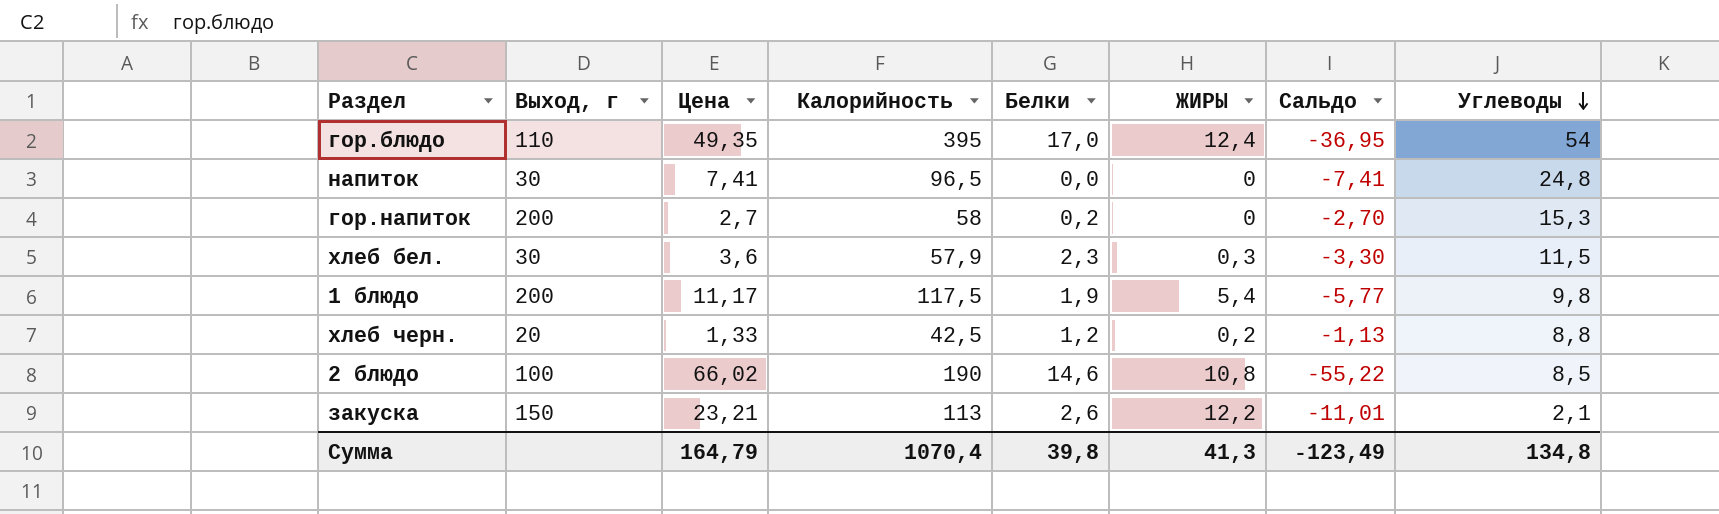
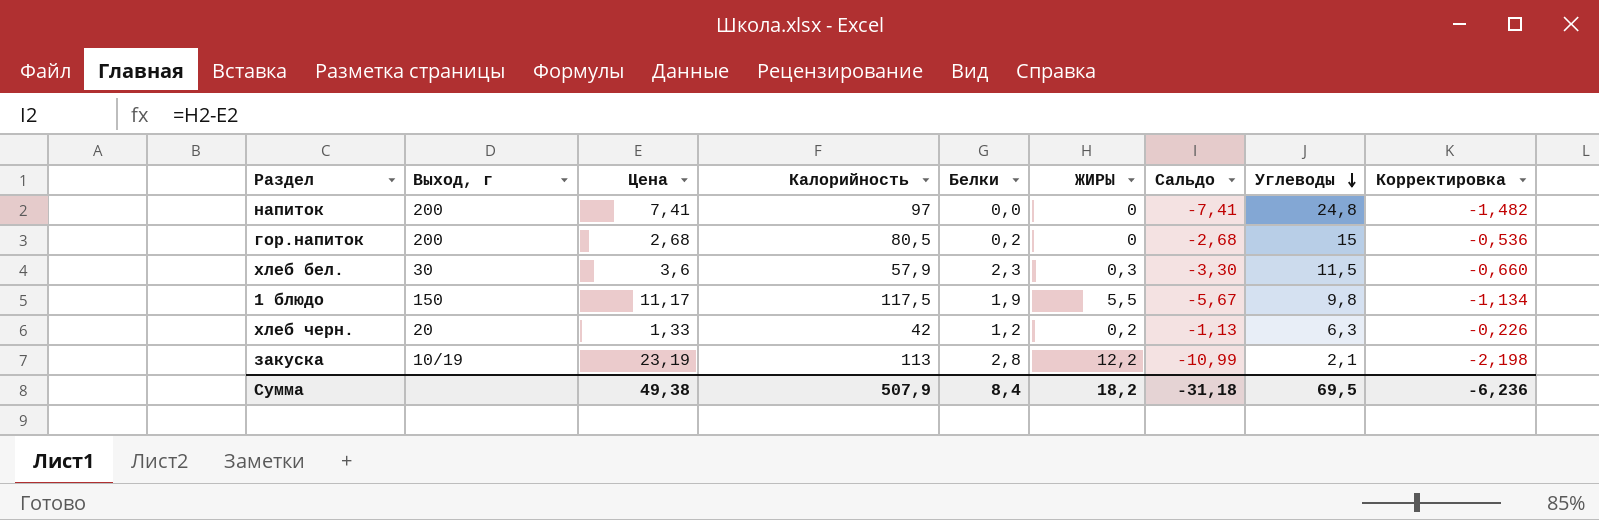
column Корректировка | formula: none -> [Сальдо] * 0,2
row гор.блюдо: 110 | 49,35 | 395 | 17,0 | 12,4 | -36,95 | 54 -> none
row 2 блюдо: 100 | 66,02 | 190 | 14,6 | 10,8 | -55,22 | 8,5 -> none
напиток | Выход, г: 30 -> 200
напиток | Калорийность: 96,5 -> 97
гор.напиток | Цена: 2,7 -> 2,68
гор.напиток | Калорийность: 58 -> 80,5
гор.напиток | Сальдо: -2,70 -> -2,68
гор.напиток | Углеводы: 15,3 -> 15
1 блюдо | Выход, г: 200 -> 150
1 блюдо | ЖИРЫ: 5,4 -> 5,5
1 блюдо | Сальдо: -5,77 -> -5,67
хлеб черн. | Калорийность: 42,5 -> 42
хлеб черн. | Углеводы: 8,8 -> 6,3
закуска | Выход, г: 150 -> 10/19
закуска | Цена: 23,21 -> 23,19
закуска | Белки: 2,6 -> 2,8
закуска | Сальдо: -11,01 -> -10,99
Сумма | Цена: 164,79 -> 49,38
Сумма | Калорийность: 1070,4 -> 507,9
Сумма | Белки: 39,8 -> 8,4
Сумма | ЖИРЫ: 41,3 -> 18,2
Сумма | Сальдо: -123,49 -> -31,18
Сумма | Углеводы: 134,8 -> 69,5

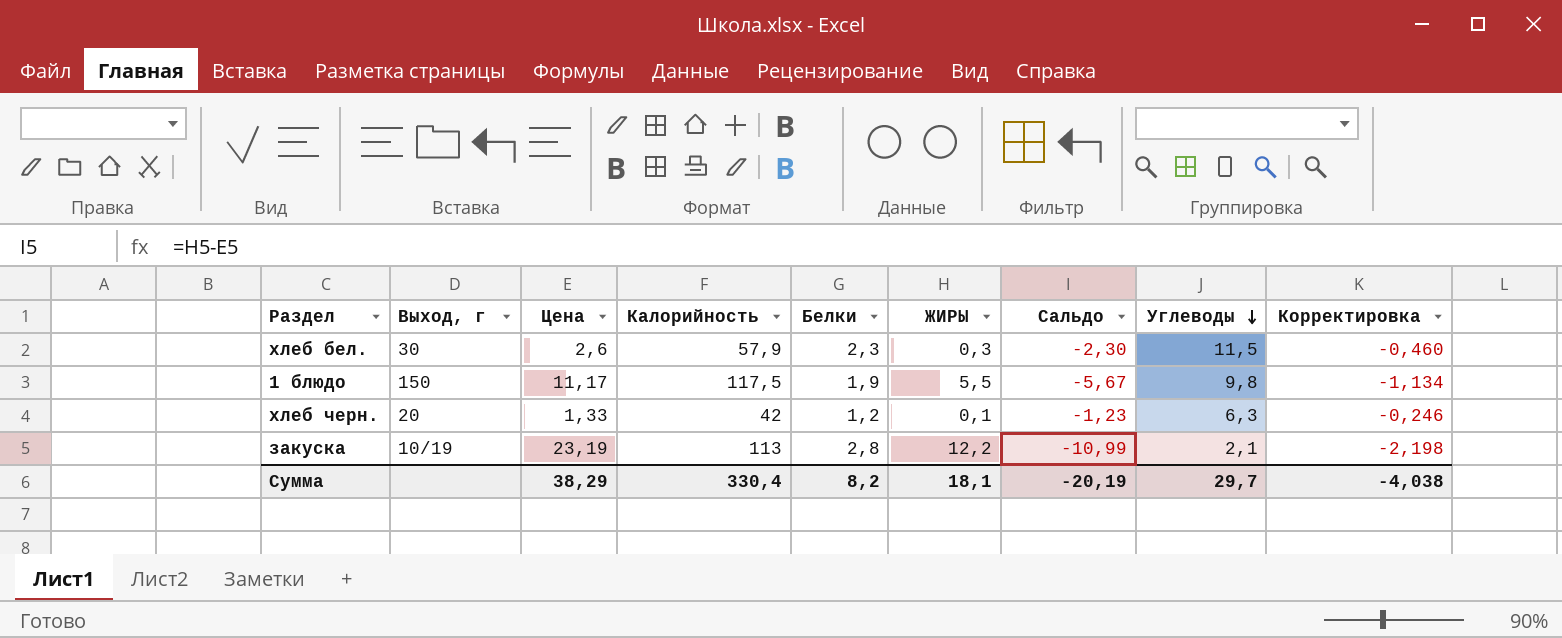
row напиток: 200 | 7,41 | 97 | 0,0 | 0 | -7,41 | 24,8 | -1,482 -> none
row гор.напиток: 200 | 2,68 | 80,5 | 0,2 | 0 | -2,68 | 15 | -0,536 -> none
хлеб бел. | Цена: 3,6 -> 2,6
хлеб бел. | Сальдо: -3,30 -> -2,30
хлеб бел. | Корректировка: -0,660 -> -0,460
хлеб черн. | ЖИРЫ: 0,2 -> 0,1
хлеб черн. | Сальдо: -1,13 -> -1,23
хлеб черн. | Корректировка: -0,226 -> -0,246
Сумма | Цена: 49,38 -> 38,29
Сумма | Калорийность: 507,9 -> 330,4
Сумма | Белки: 8,4 -> 8,2
Сумма | ЖИРЫ: 18,2 -> 18,1
Сумма | Сальдо: -31,18 -> -20,19
Сумма | Углеводы: 69,5 -> 29,7
Сумма | Корректировка: -6,236 -> -4,038

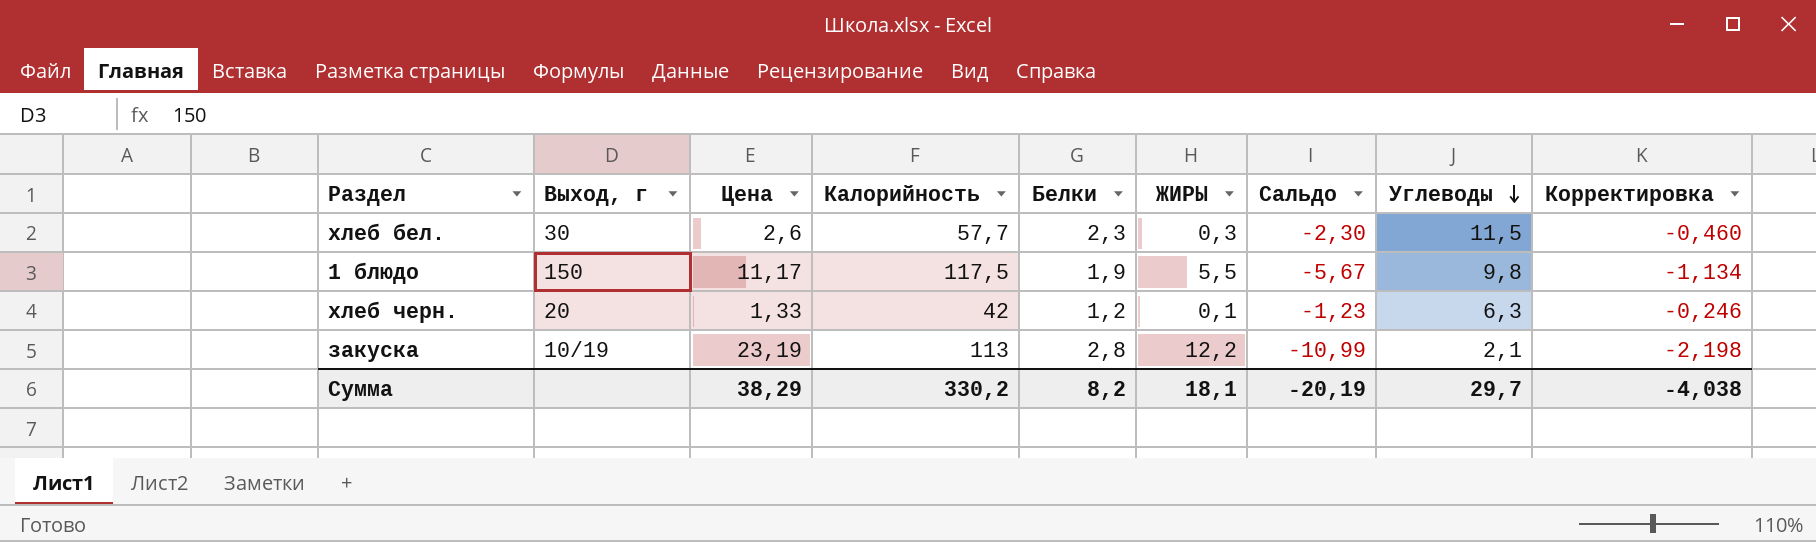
хлеб бел. | Калорийность: 57,9 -> 57,7
Сумма | Калорийность: 330,4 -> 330,2

